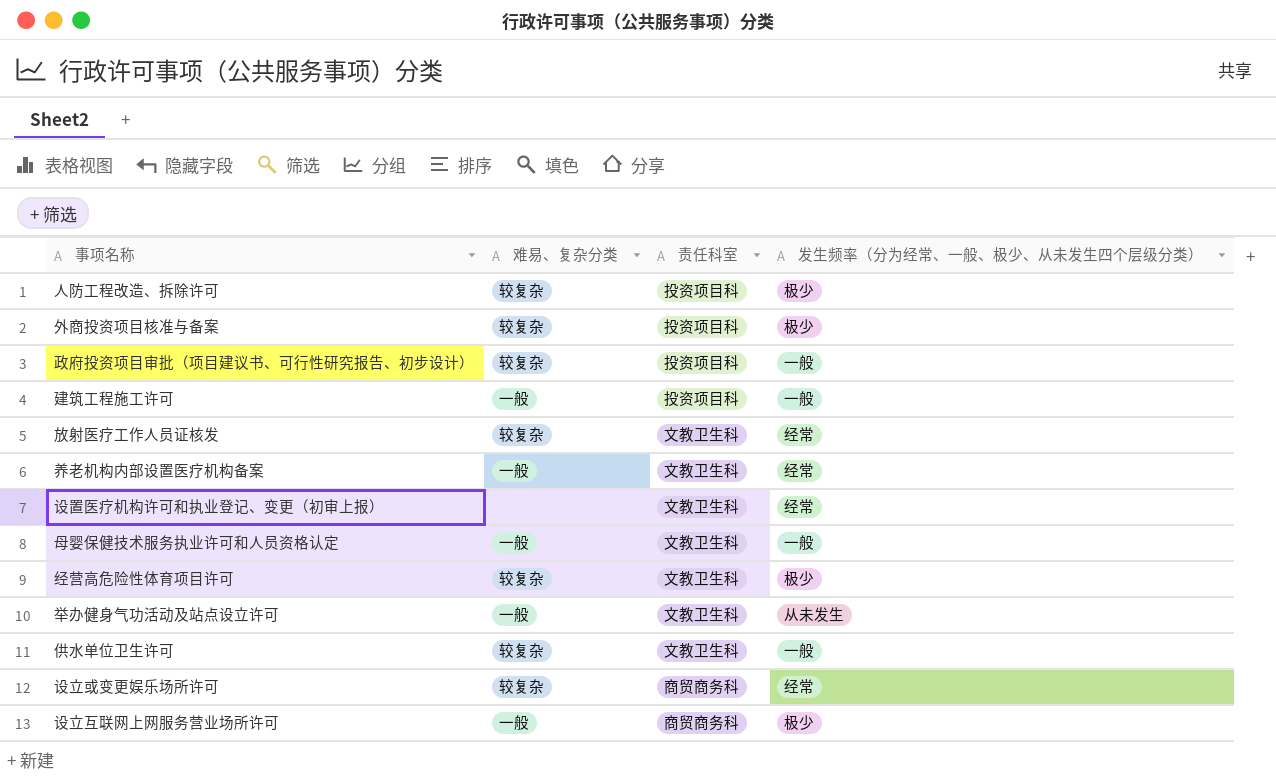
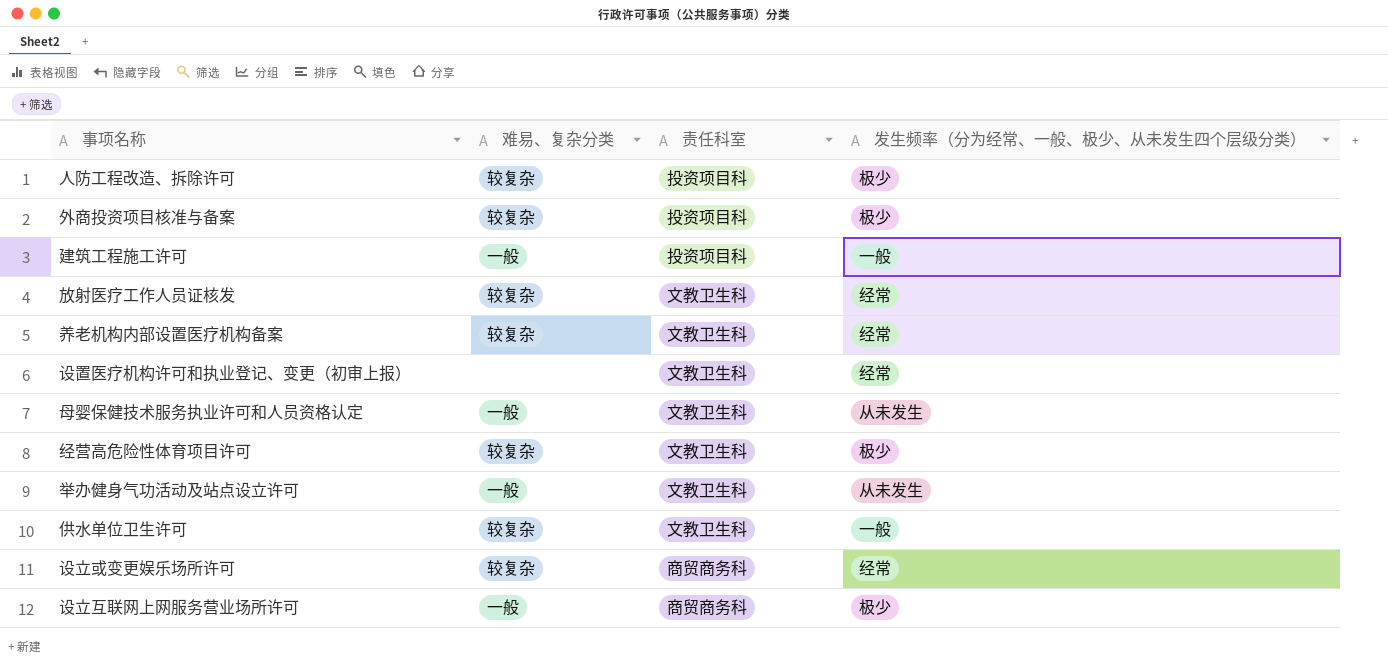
row 政府投资项目审批（项目建议书、可行性研究报告、初步设计）: 较复杂 | 投资项目科 | 一般 -> none
养老机构内部设置医疗机构备案 | 难易、复杂分类: 一般 -> 较复杂
母婴保健技术服务执业许可和人员资格认定 | 发生频率（分为经常、一般、极少、从未发生四个层级分类）: 一般 -> 从未发生

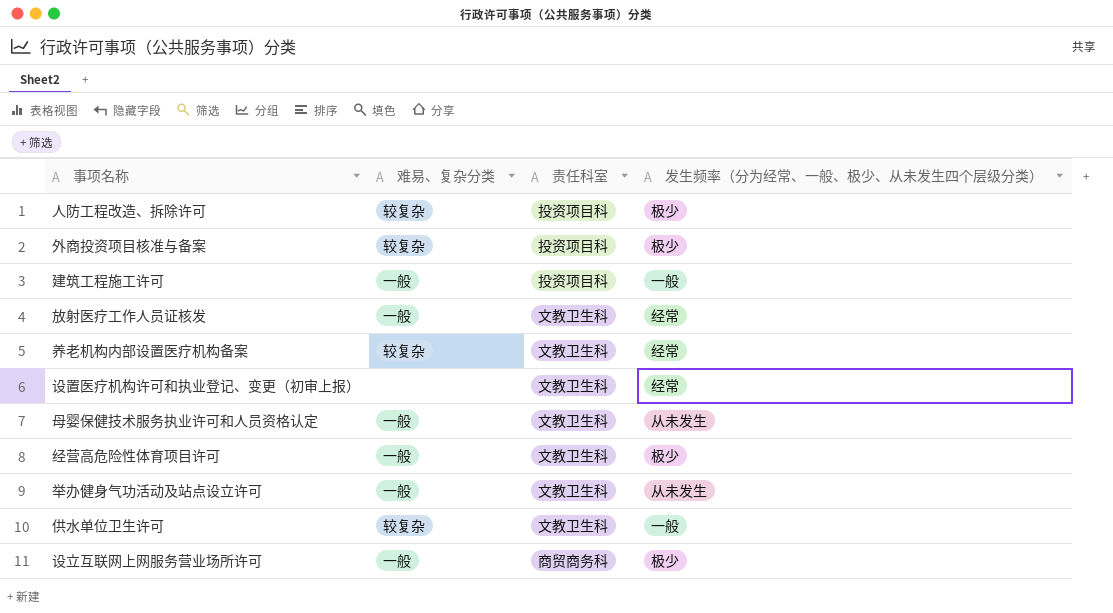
row 设立或变更娱乐场所许可: 较复杂 | 商贸商务科 | 经常 -> none
放射医疗工作人员证核发 | 难易、复杂分类: 较复杂 -> 一般
经营高危险性体育项目许可 | 难易、复杂分类: 较复杂 -> 一般

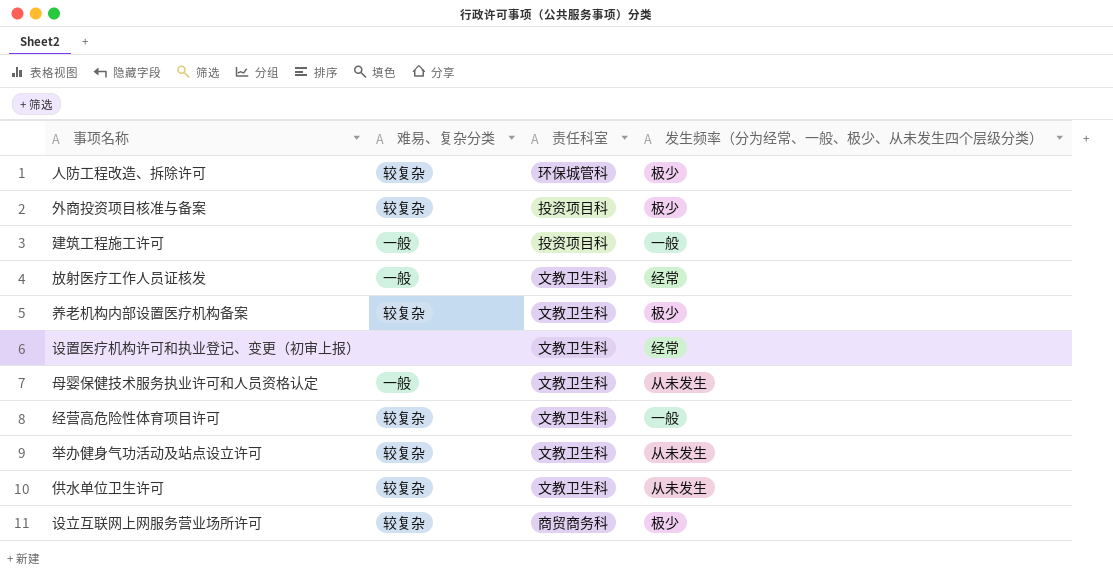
人防工程改造、拆除许可 | 责任科室: 投资项目科 -> 环保城管科
养老机构内部设置医疗机构备案 | 发生频率（分为经常、一般、极少、从未发生四个层级分类）: 经常 -> 极少
经营高危险性体育项目许可 | 难易、复杂分类: 一般 -> 较复杂
经营高危险性体育项目许可 | 发生频率（分为经常、一般、极少、从未发生四个层级分类）: 极少 -> 一般
举办健身气功活动及站点设立许可 | 难易、复杂分类: 一般 -> 较复杂
供水单位卫生许可 | 发生频率（分为经常、一般、极少、从未发生四个层级分类）: 一般 -> 从未发生
设立互联网上网服务营业场所许可 | 难易、复杂分类: 一般 -> 较复杂

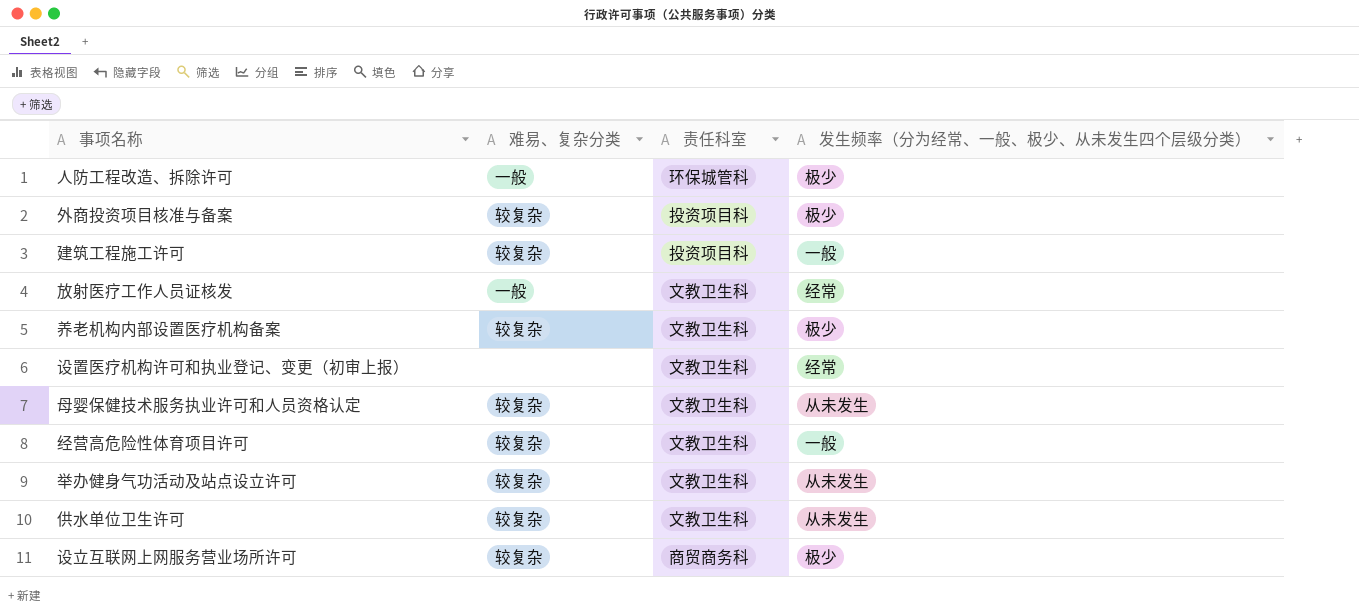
人防工程改造、拆除许可 | 难易、复杂分类: 较复杂 -> 一般
建筑工程施工许可 | 难易、复杂分类: 一般 -> 较复杂
母婴保健技术服务执业许可和人员资格认定 | 难易、复杂分类: 一般 -> 较复杂

